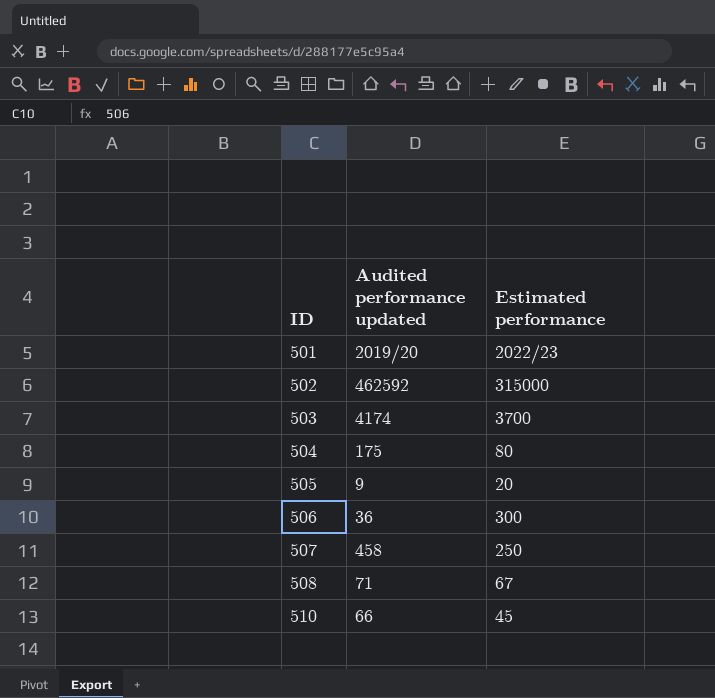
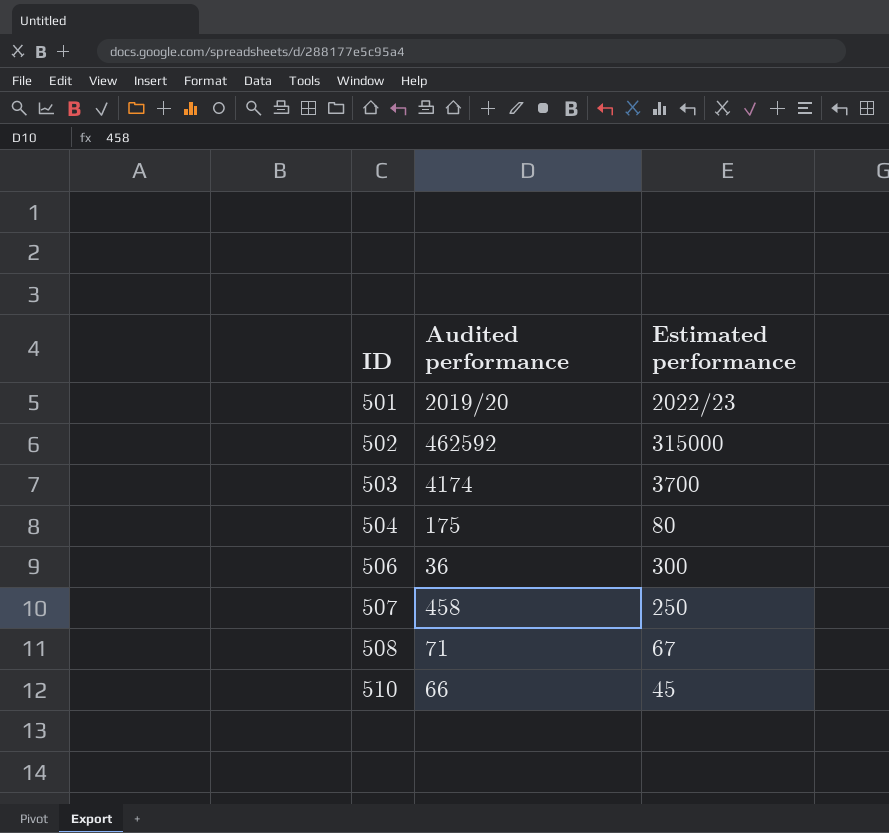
column name: Audited performance updated -> Audited performance
row 505: 9 | 20 -> none

